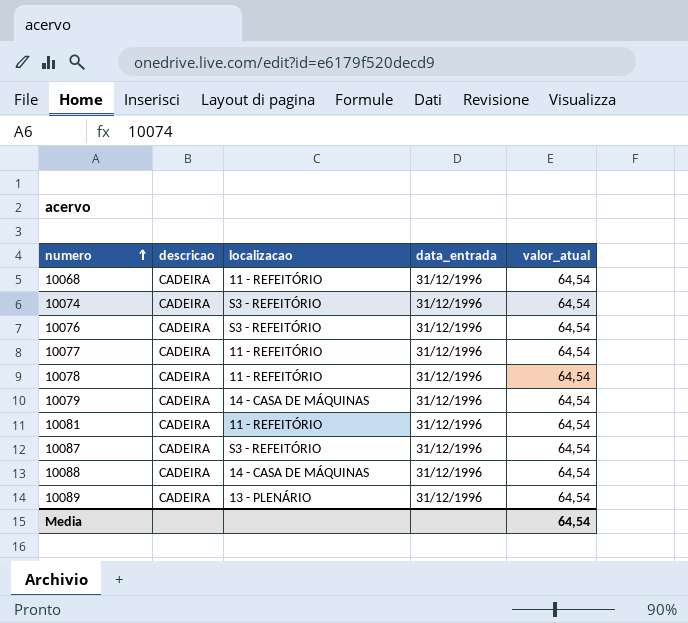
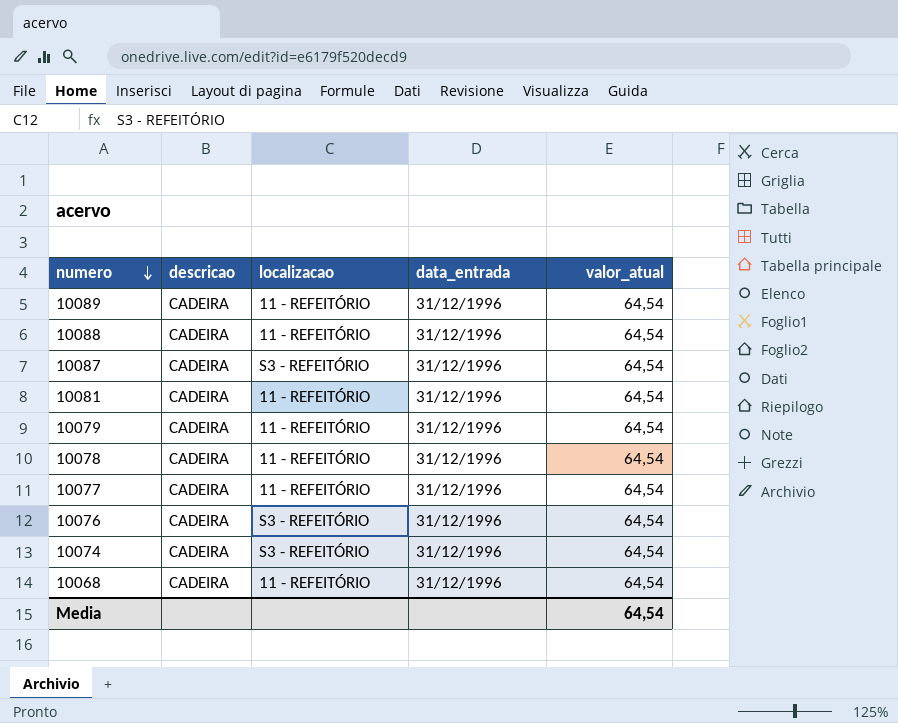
row order: numero ascending -> numero descending
10089 | localizacao: 13 - PLENÁRIO -> 11 - REFEITÓRIO
10088 | localizacao: 14 - CASA DE MÁQUINAS -> 11 - REFEITÓRIO
10079 | localizacao: 14 - CASA DE MÁQUINAS -> 11 - REFEITÓRIO

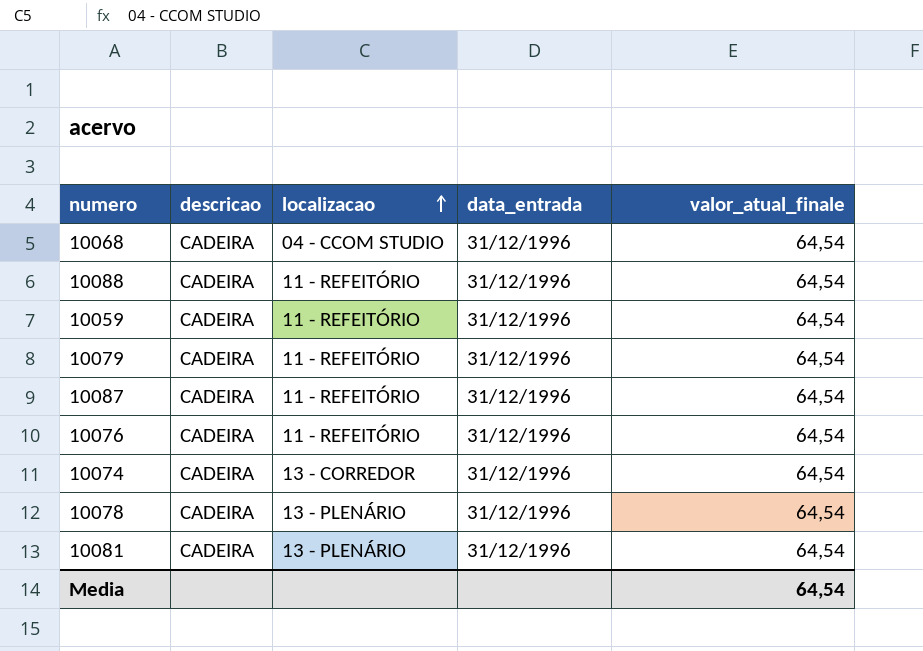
row order: numero descending -> localizacao ascending
column name: valor_atual -> valor_atual_finale
row 10089: CADEIRA | 11 - REFEITÓRIO | 31/12/1996 | 64,54 -> none
row 10077: CADEIRA | 11 - REFEITÓRIO | 31/12/1996 | 64,54 -> none
10068 | localizacao: 11 - REFEITÓRIO -> 04 - CCOM STUDIO
row 10059: none -> CADEIRA | 11 - REFEITÓRIO | 31/12/1996 | 64,54
10087 | localizacao: S3 - REFEITÓRIO -> 11 - REFEITÓRIO
10076 | localizacao: S3 - REFEITÓRIO -> 11 - REFEITÓRIO
10074 | localizacao: S3 - REFEITÓRIO -> 13 - CORREDOR
10078 | localizacao: 11 - REFEITÓRIO -> 13 - PLENÁRIO
10081 | localizacao: 11 - REFEITÓRIO -> 13 - PLENÁRIO

